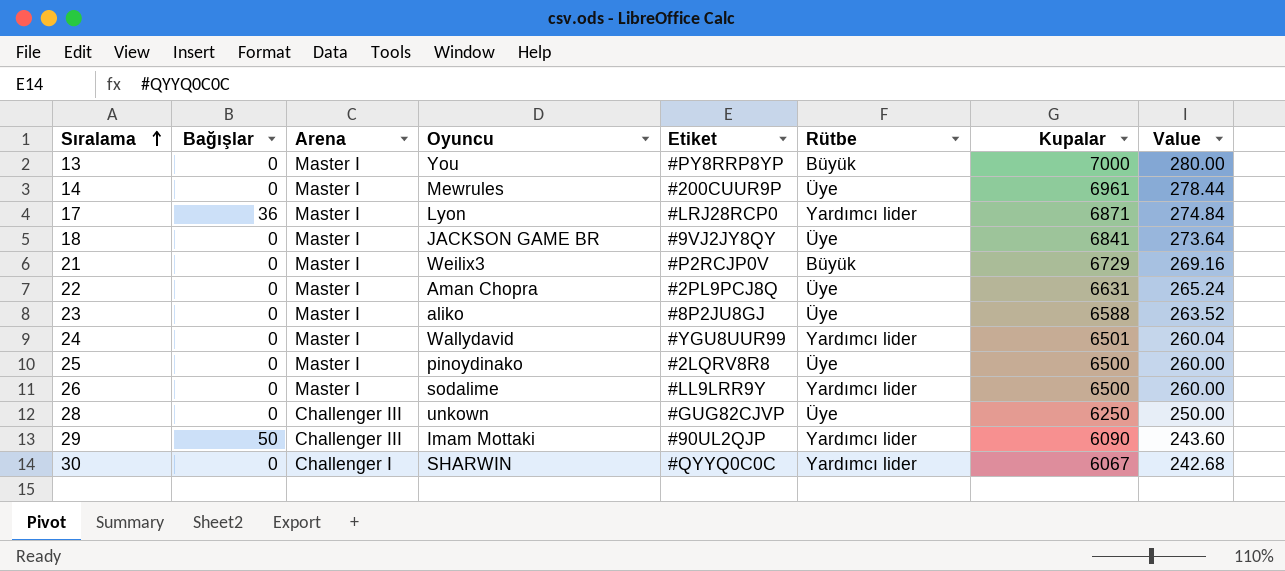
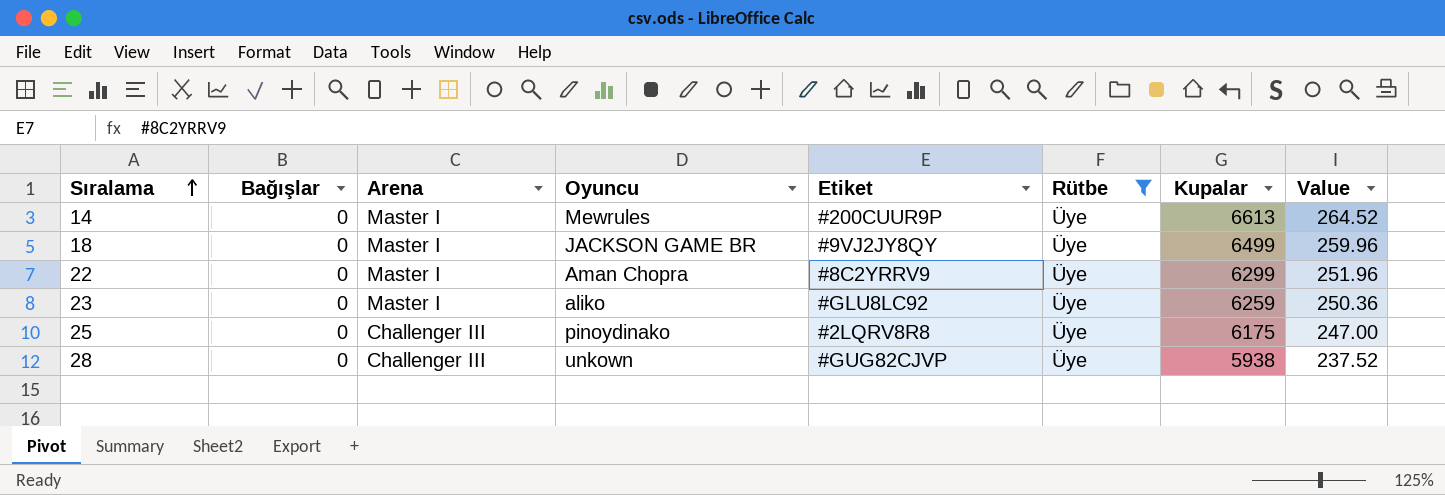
filter: none -> Rütbe = Üye
14 | Kupalar: 6961 -> 6613
14 | Value: 278.44 -> 264.52
18 | Kupalar: 6841 -> 6499
18 | Value: 273.64 -> 259.96
22 | Etiket: #2PL9PCJ8Q -> #8C2YRRV9
22 | Kupalar: 6631 -> 6299
22 | Value: 265.24 -> 251.96
23 | Etiket: #8P2JU8GJ -> #GLU8LC92
23 | Kupalar: 6588 -> 6259
23 | Value: 263.52 -> 250.36
25 | Arena: Master I -> Challenger III
25 | Kupalar: 6500 -> 6175
25 | Value: 260.00 -> 247.00
28 | Kupalar: 6250 -> 5938
28 | Value: 250.00 -> 237.52

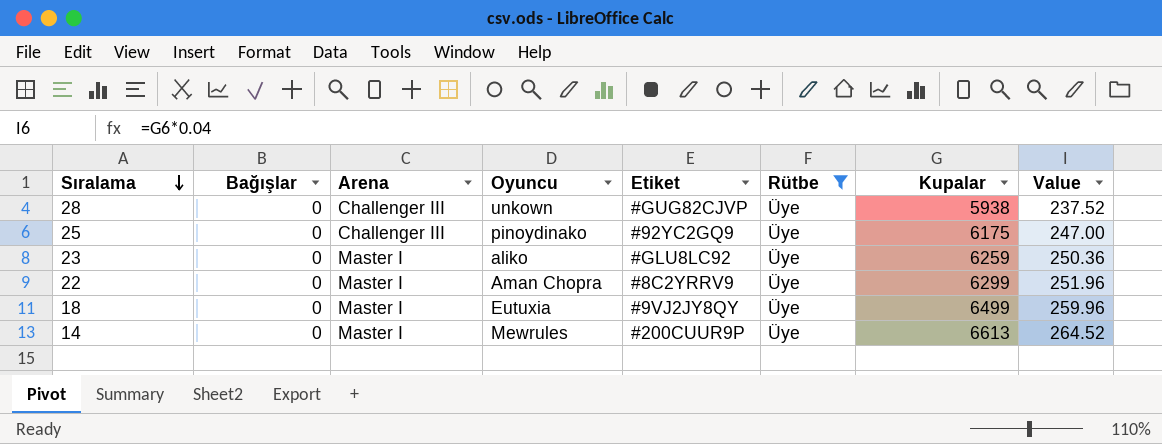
row order: Sıralama ascending -> Sıralama descending
25 | Etiket: #2LQRV8R8 -> #92YC2GQ9
18 | Oyuncu: JACKSON GAME BR -> Eutuxia

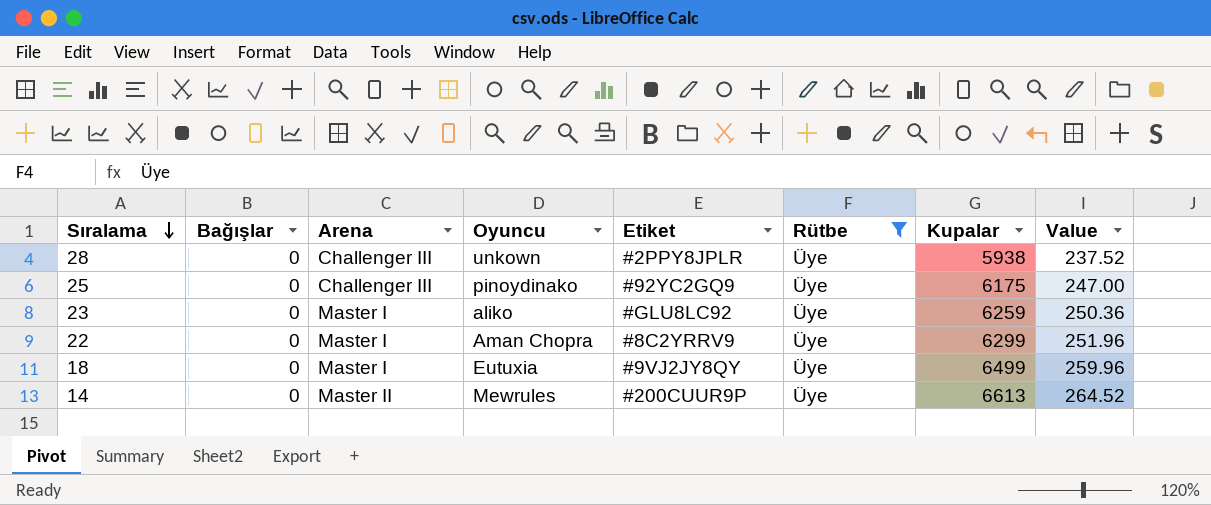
28 | Etiket: #GUG82CJVP -> #2PPY8JPLR
14 | Arena: Master I -> Master II

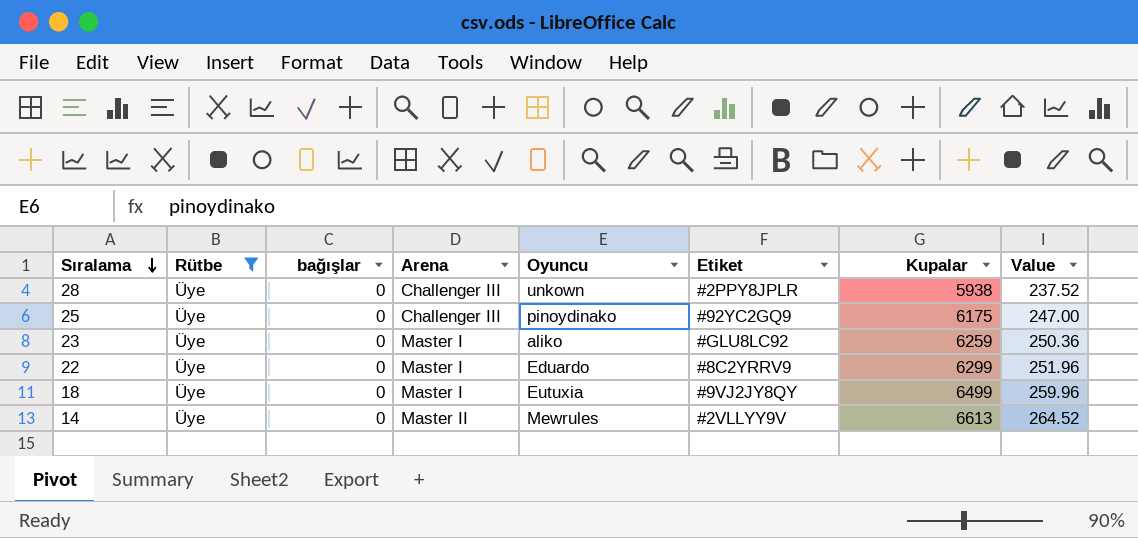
column Rütbe | position: 6 -> 2
column name: Bağışlar -> bağışlar
22 | Oyuncu: Aman Chopra -> Eduardo
14 | Etiket: #200CUUR9P -> #2VLLYY9V

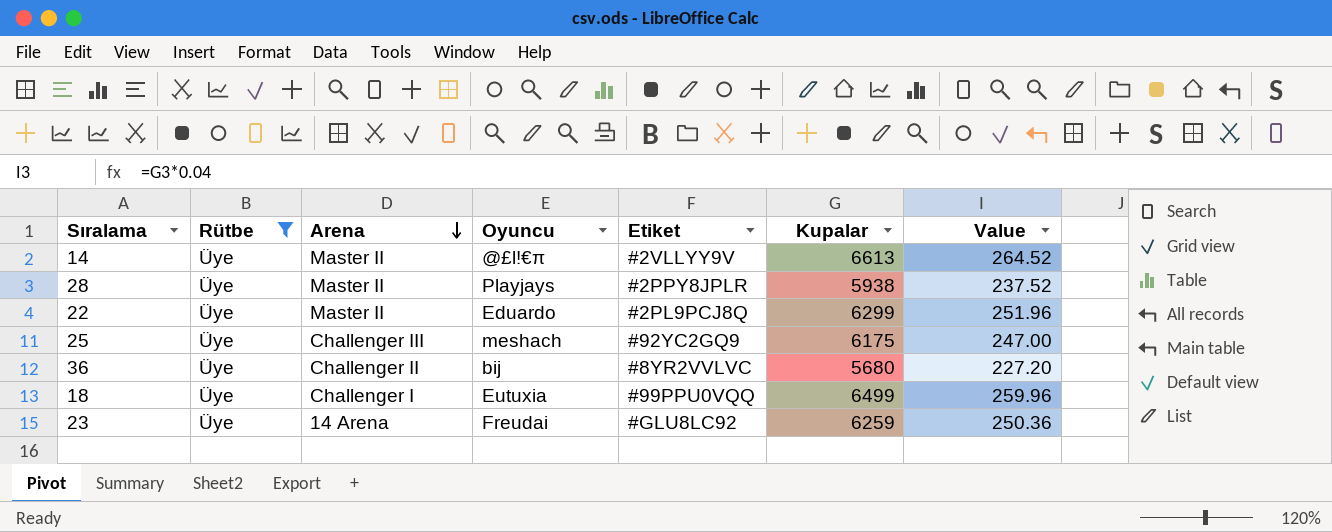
row order: Sıralama descending -> Arena descending
column bağışlar | position: 3 -> none
14 | Oyuncu: Mewrules -> @£l!€π
28 | Arena: Challenger III -> Master II
28 | Oyuncu: unkown -> Playjays
22 | Arena: Master I -> Master II
22 | Etiket: #8C2YRRV9 -> #2PL9PCJ8Q
25 | Oyuncu: pinoydinako -> meshach
row 36: none -> Üye | Challenger II | bij | #8YR2VVLVC | 5680 | 227.20
18 | Arena: Master I -> Challenger I
18 | Etiket: #9VJ2JY8QY -> #99PPU0VQQ
23 | Arena: Master I -> 14 Arena
23 | Oyuncu: aliko -> Freudai

